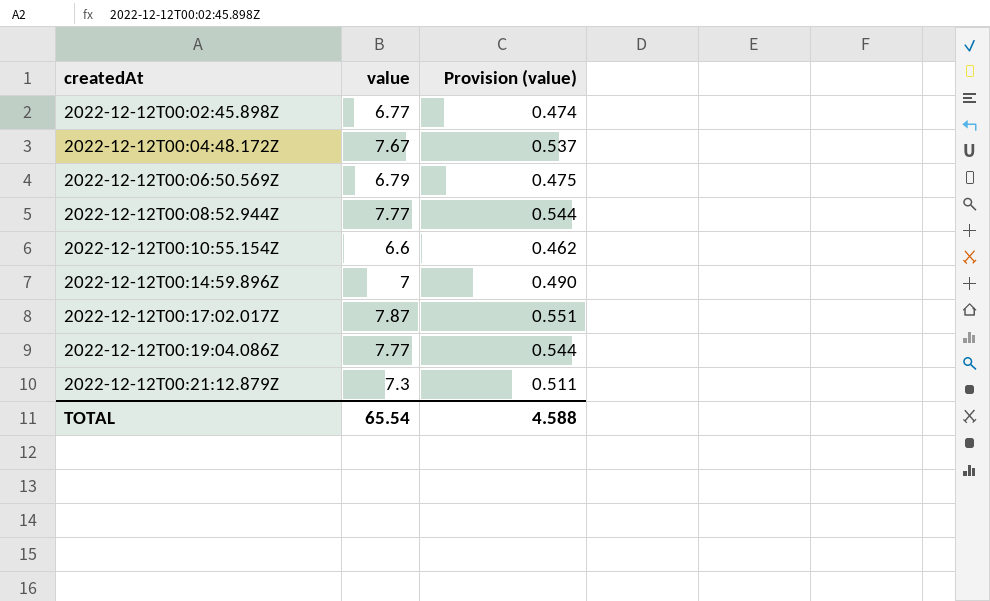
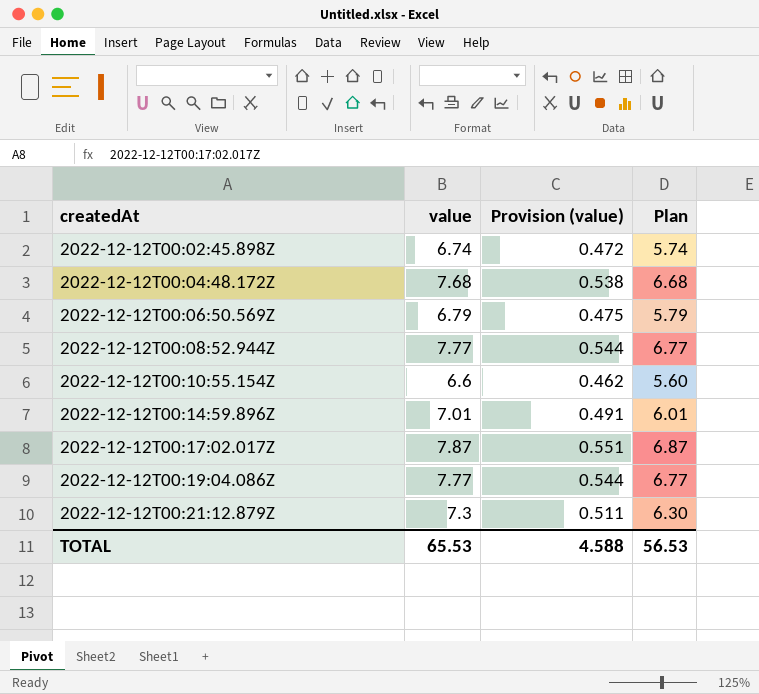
column Plan | formula: none -> [value] - 1
2022-12-12T00:02:45.898Z | value: 6.77 -> 6.74
2022-12-12T00:02:45.898Z | Provision (value): 0.474 -> 0.472
2022-12-12T00:04:48.172Z | value: 7.67 -> 7.68
2022-12-12T00:04:48.172Z | Provision (value): 0.537 -> 0.538
2022-12-12T00:14:59.896Z | value: 7 -> 7.01
2022-12-12T00:14:59.896Z | Provision (value): 0.490 -> 0.491
TOTAL | value: 65.54 -> 65.53

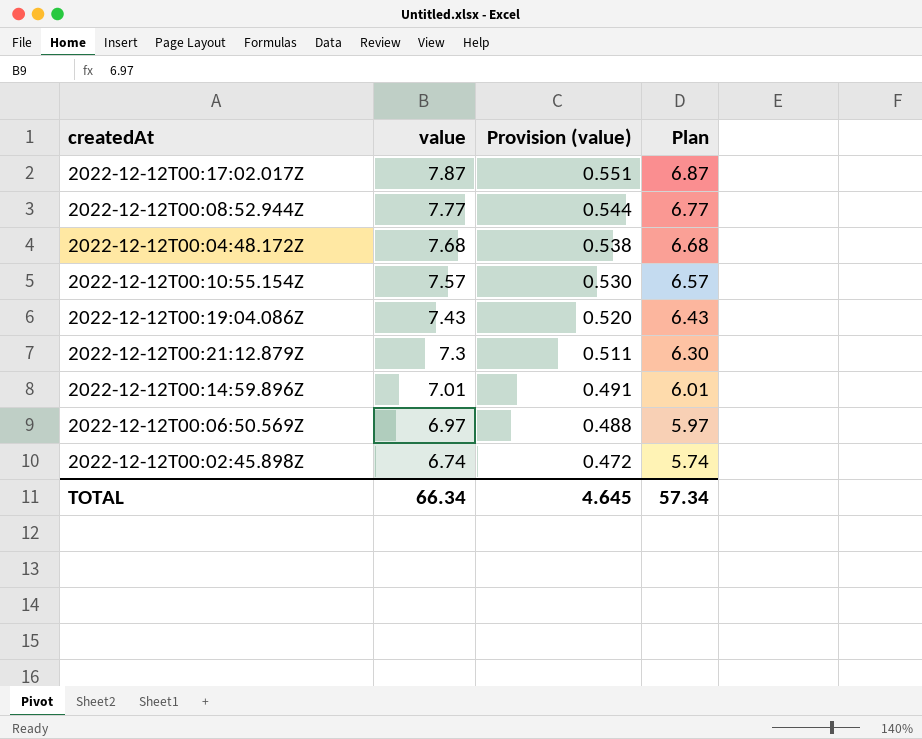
row order: createdAt ascending -> value descending
2022-12-12T00:10:55.154Z | value: 6.6 -> 7.57
2022-12-12T00:10:55.154Z | Provision (value): 0.462 -> 0.530
2022-12-12T00:10:55.154Z | Plan: 5.60 -> 6.57
2022-12-12T00:19:04.086Z | value: 7.77 -> 7.43
2022-12-12T00:19:04.086Z | Provision (value): 0.544 -> 0.520
2022-12-12T00:19:04.086Z | Plan: 6.77 -> 6.43
2022-12-12T00:06:50.569Z | value: 6.79 -> 6.97
2022-12-12T00:06:50.569Z | Provision (value): 0.475 -> 0.488
2022-12-12T00:06:50.569Z | Plan: 5.79 -> 5.97
TOTAL | value: 65.53 -> 66.34
TOTAL | Provision (value): 4.588 -> 4.645
TOTAL | Plan: 56.53 -> 57.34

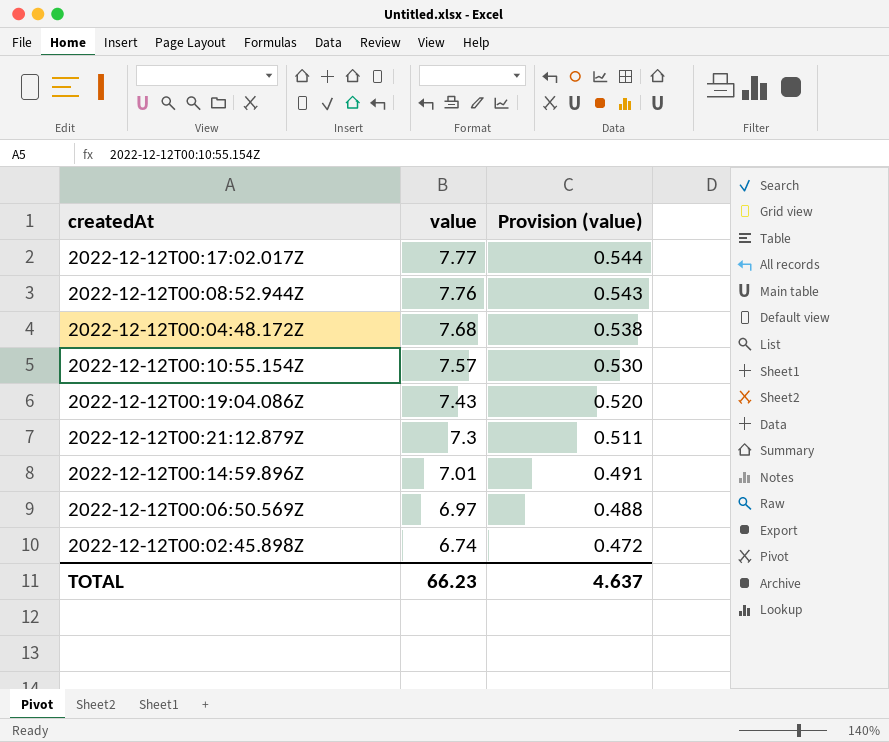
column Plan | formula: [value] - 1 -> none
2022-12-12T00:17:02.017Z | value: 7.87 -> 7.77
2022-12-12T00:17:02.017Z | Provision (value): 0.551 -> 0.544
2022-12-12T00:08:52.944Z | value: 7.77 -> 7.76
2022-12-12T00:08:52.944Z | Provision (value): 0.544 -> 0.543
TOTAL | value: 66.34 -> 66.23
TOTAL | Provision (value): 4.645 -> 4.637

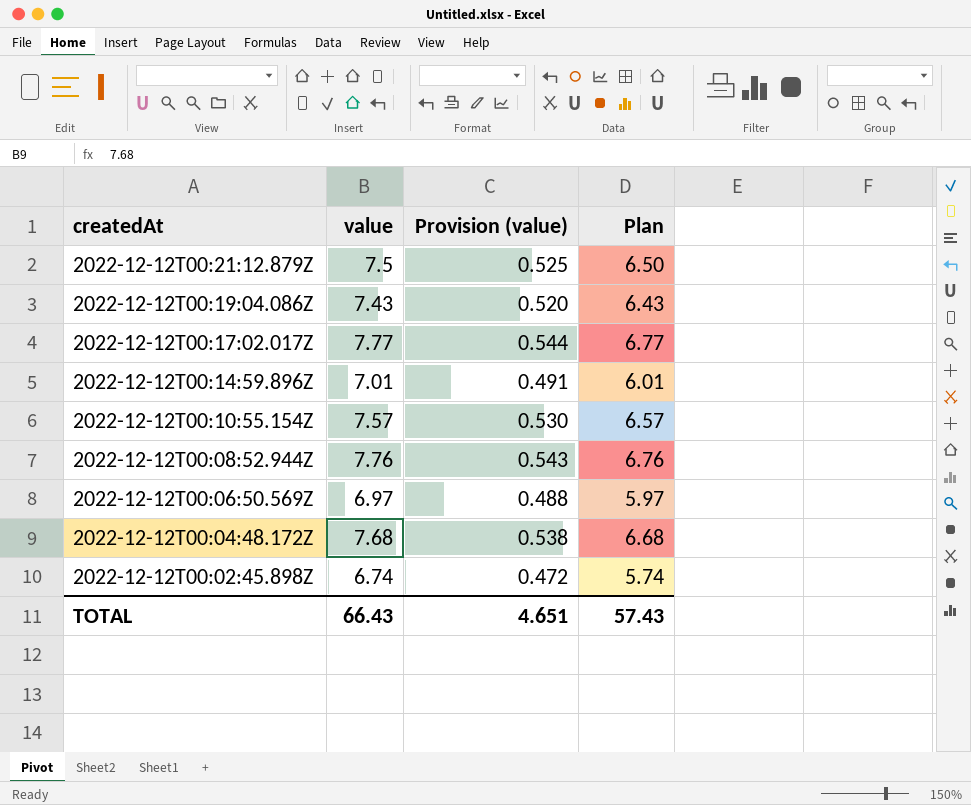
row order: value descending -> createdAt descending
column Plan | formula: none -> [value] - 1
2022-12-12T00:21:12.879Z | value: 7.3 -> 7.5
2022-12-12T00:21:12.879Z | Provision (value): 0.511 -> 0.525
TOTAL | value: 66.23 -> 66.43
TOTAL | Provision (value): 4.637 -> 4.651

